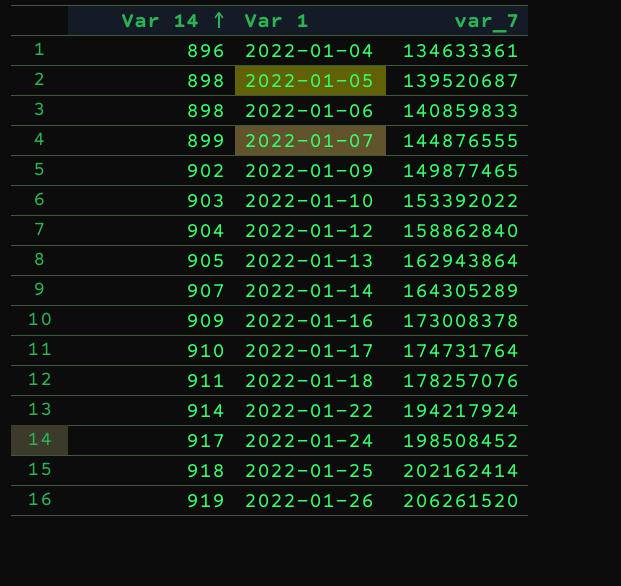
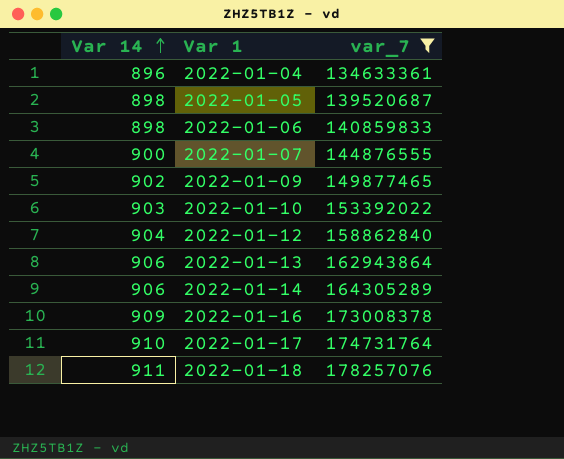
filter: none -> var_7 <= 178257076
2022-01-07 | Var 14: 899 -> 900
2022-01-13 | Var 14: 905 -> 906
2022-01-14 | Var 14: 907 -> 906

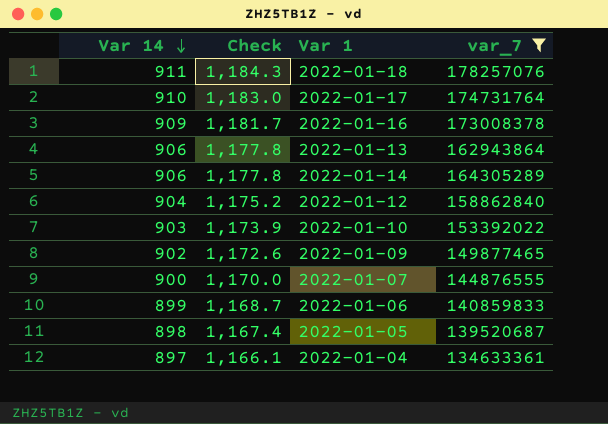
row order: Var 14 ascending -> Var 14 descending
column Check | formula: none -> [Var 14] * 1.3
2022-01-06 | Var 14: 898 -> 899
2022-01-04 | Var 14: 896 -> 897

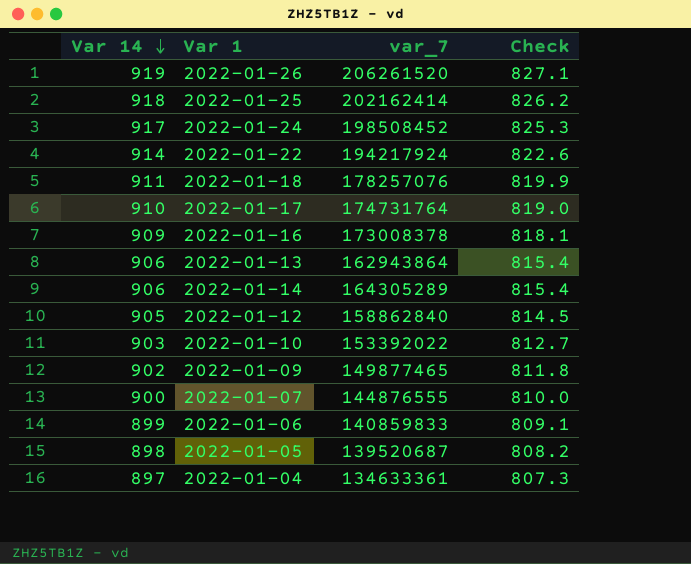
filter: var_7 <= 178257076 -> none
column Check | formula: [Var 14] * 1.3 -> [Var 14] * 0.9
column Check | position: 2 -> 4
2022-01-12 | Var 14: 904 -> 905

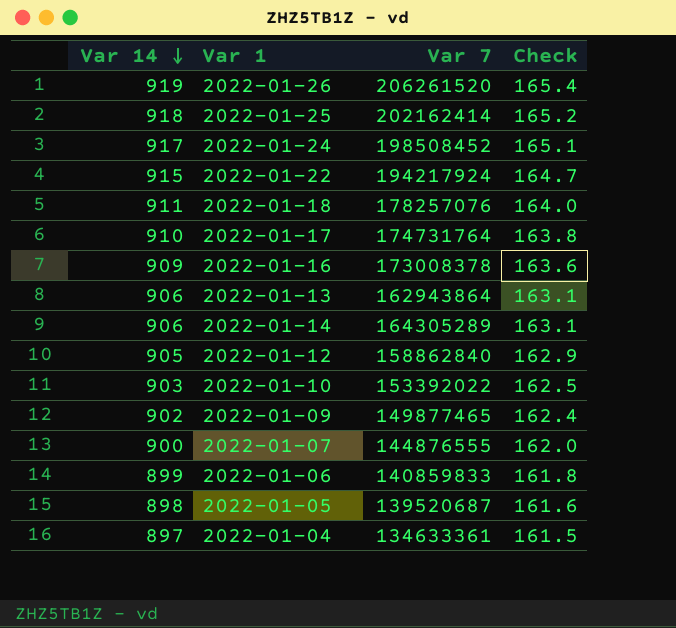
column name: var_7 -> Var 7
column Check | formula: [Var 14] * 0.9 -> [Var 14] * 0.18
2022-01-22 | Var 14: 914 -> 915

